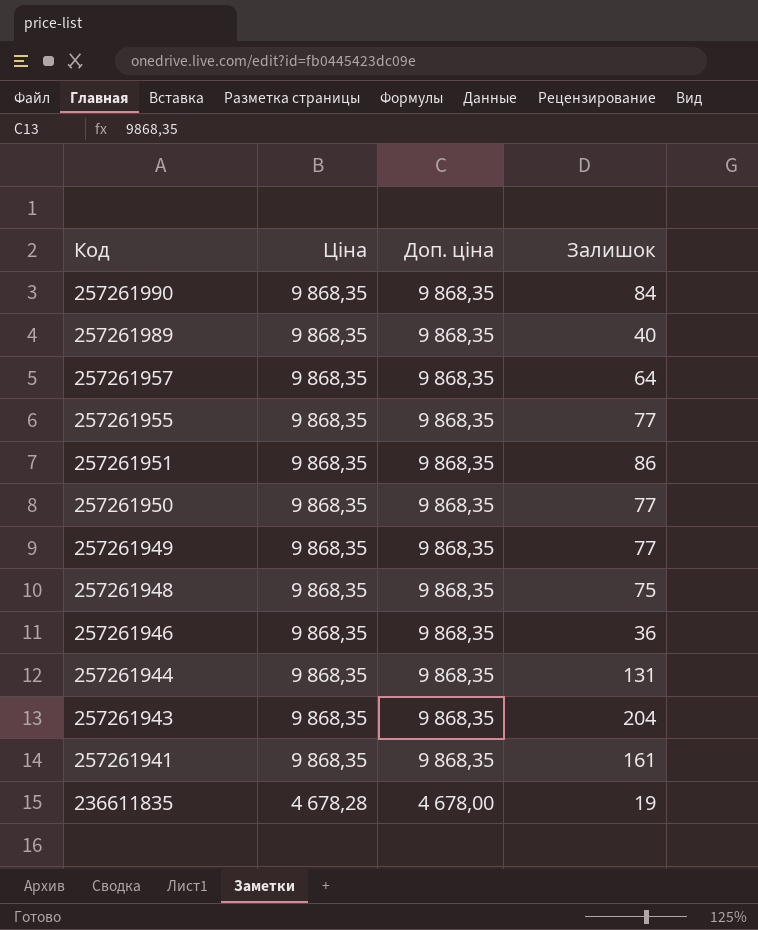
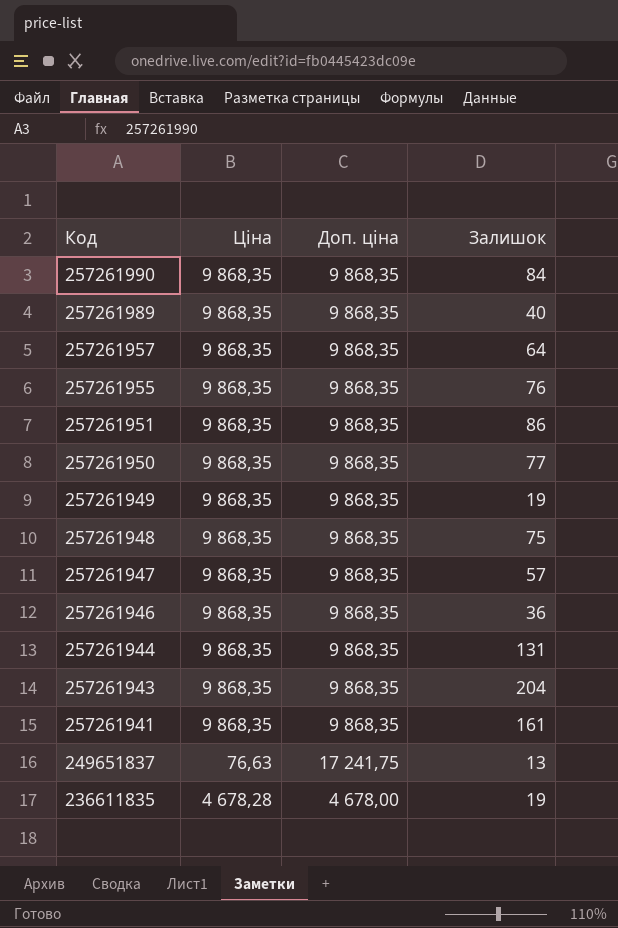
257261955 | Залишок: 77 -> 76
257261949 | Залишок: 77 -> 19
row 257261947: none -> 9 868,35 | 9 868,35 | 57
row 249651837: none -> 76,63 | 17 241,75 | 13

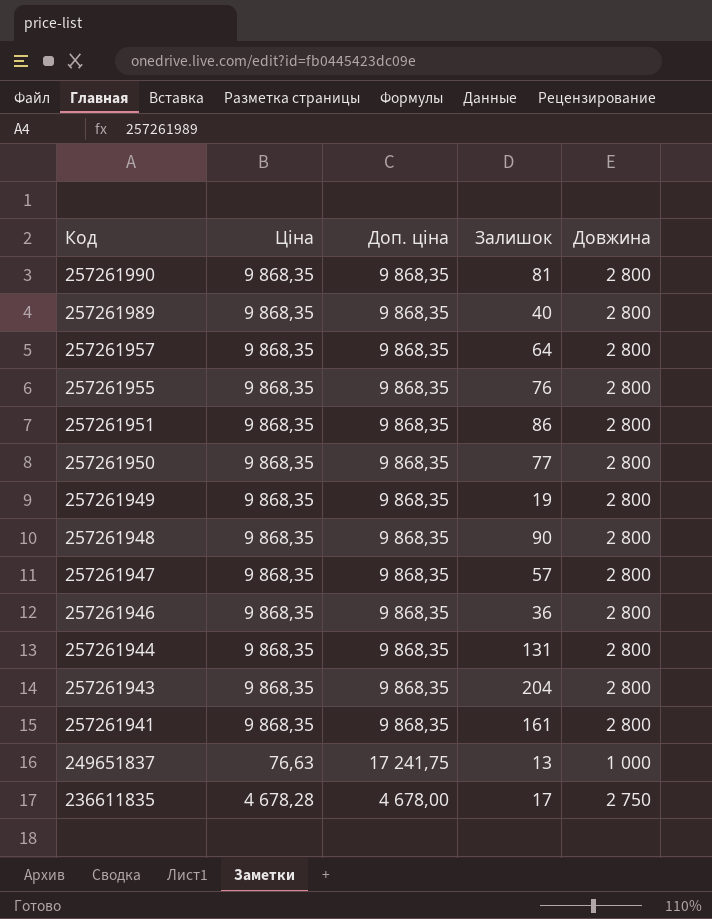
column Довжина | position: none -> 5
257261990 | Залишок: 84 -> 81
257261948 | Залишок: 75 -> 90
236611835 | Залишок: 19 -> 17

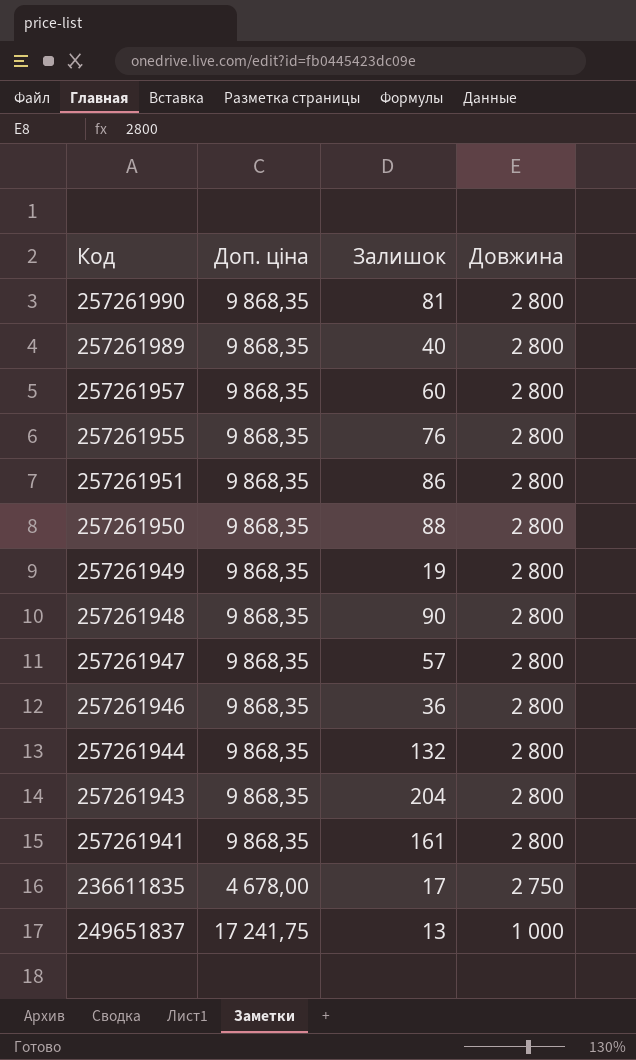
row order: Код descending -> Довжина descending
column Ціна | position: 2 -> none
257261957 | Залишок: 64 -> 60
257261950 | Залишок: 77 -> 88
257261944 | Залишок: 131 -> 132

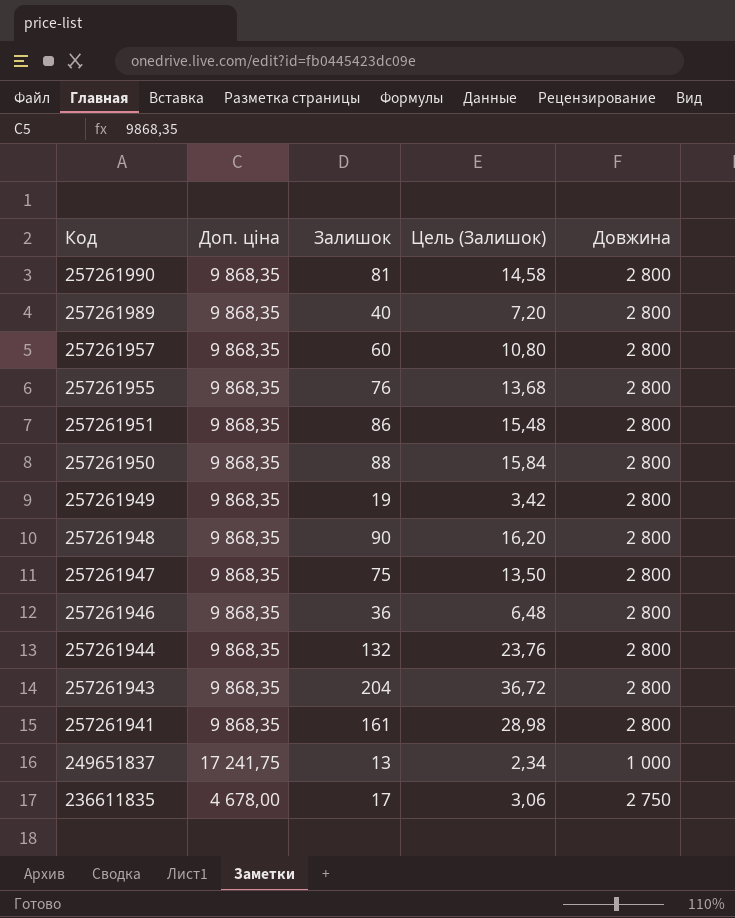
row order: Довжина descending -> Код descending
column Цель (Залишок) | formula: none -> [Залишок] * 0,18
257261947 | Залишок: 57 -> 75

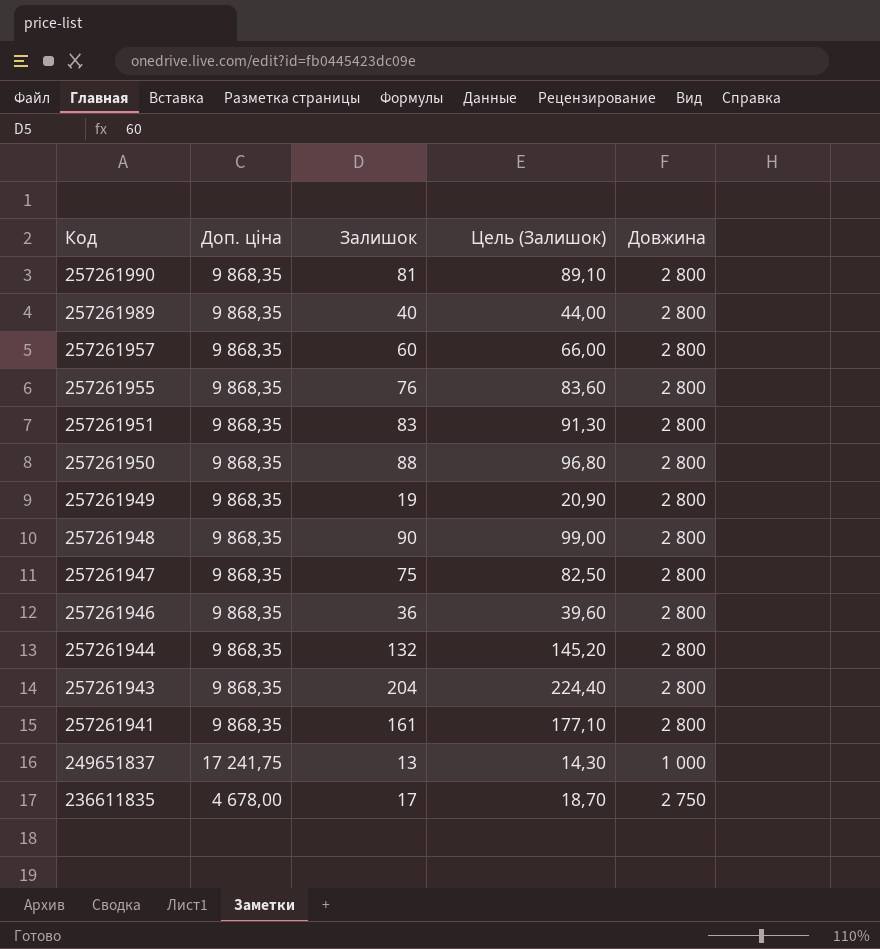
column Цель (Залишок) | formula: [Залишок] * 0,18 -> [Залишок] * 1,1
257261951 | Залишок: 86 -> 83

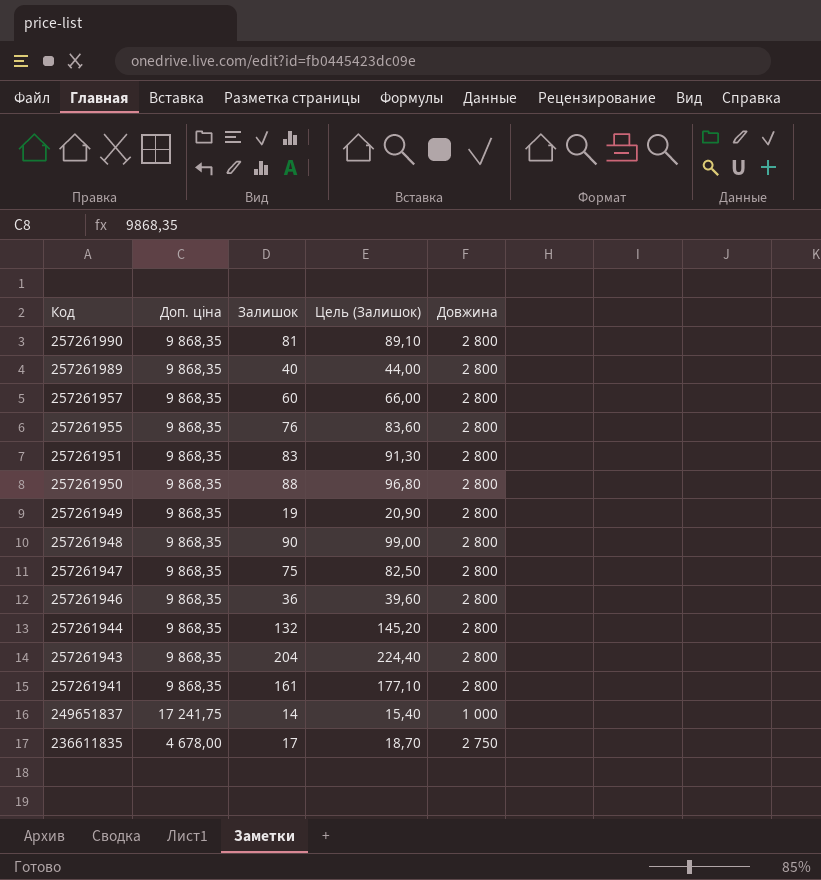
249651837 | Залишок: 13 -> 14
249651837 | Цель (Залишок): 14,30 -> 15,40

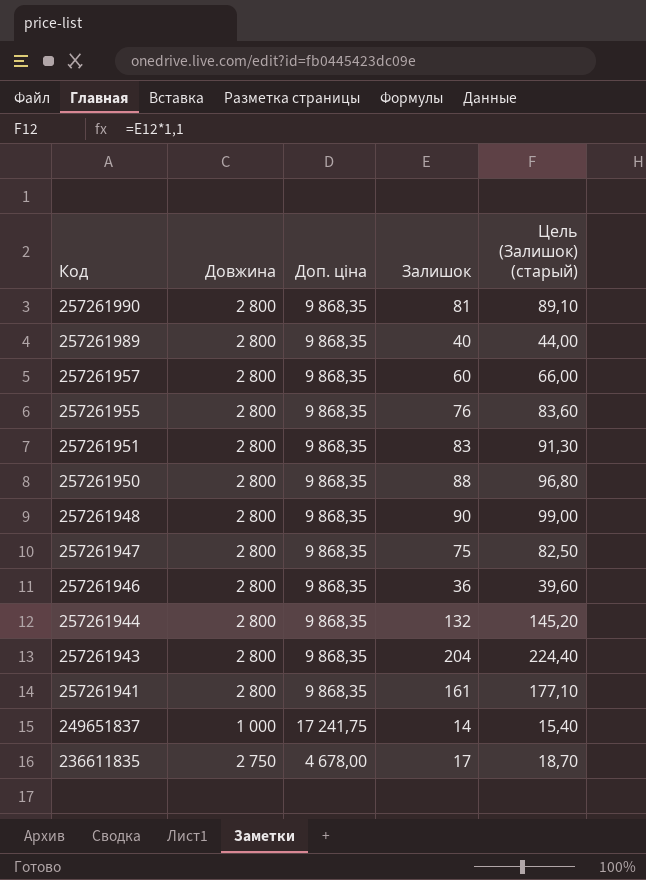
column Довжина | position: 5 -> 2
column name: Цель (Залишок) -> Цель (Залишок) (старый)
row 257261949: 9 868,35 | 19 | 20,90 | 2 800 -> none

